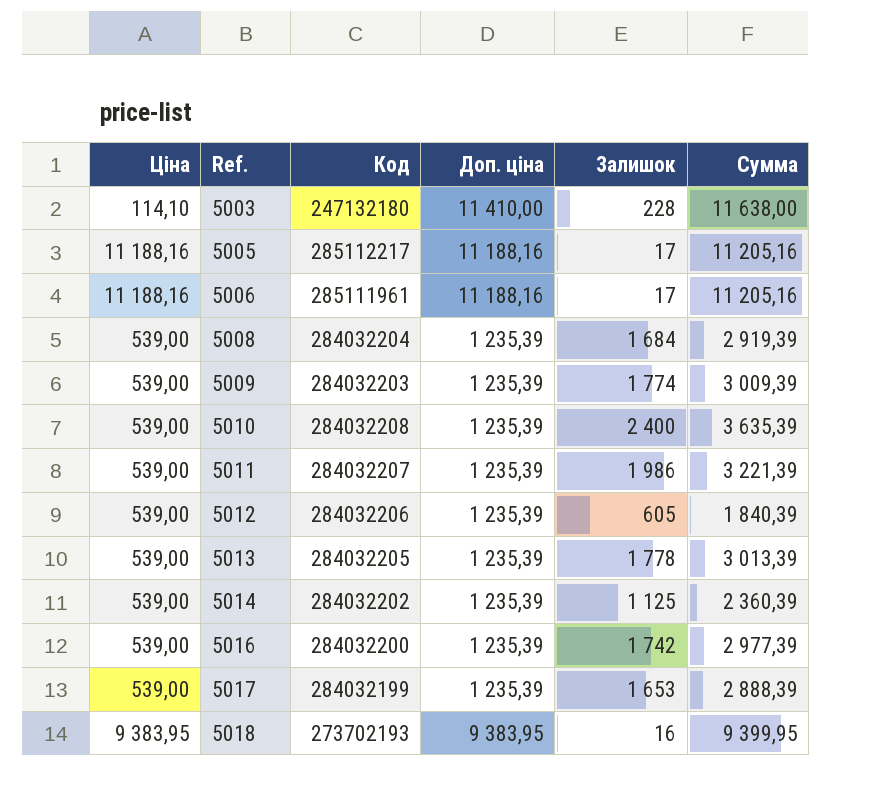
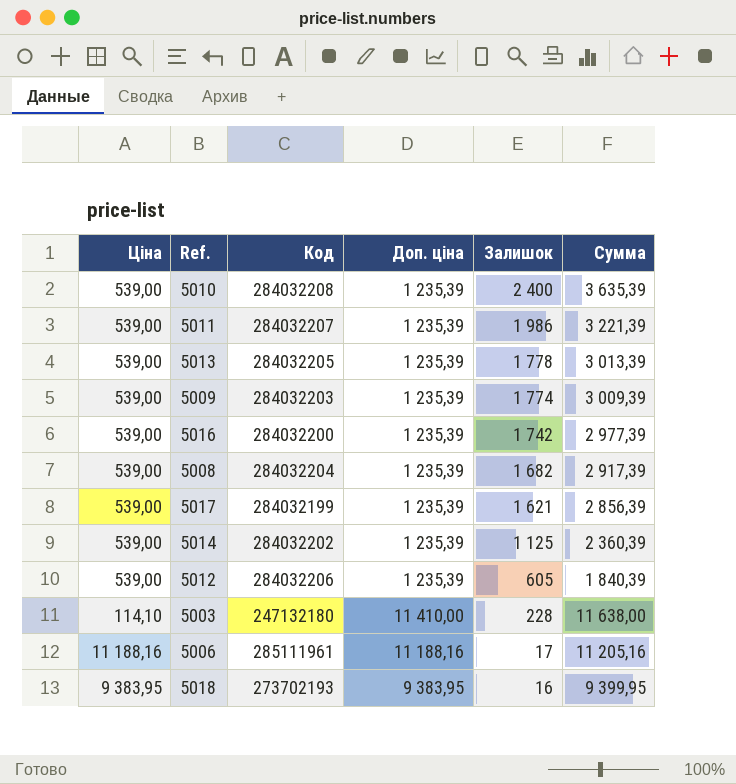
row order: Ref. ascending -> Залишок descending
row 5005: 11 188,16 | 285112217 | 11 188,16 | 17 | 11 205,16 -> none
5008 | Залишок: 1 684 -> 1 682
5008 | Сумма: 2 919,39 -> 2 917,39
5017 | Залишок: 1 653 -> 1 621
5017 | Сумма: 2 888,39 -> 2 856,39

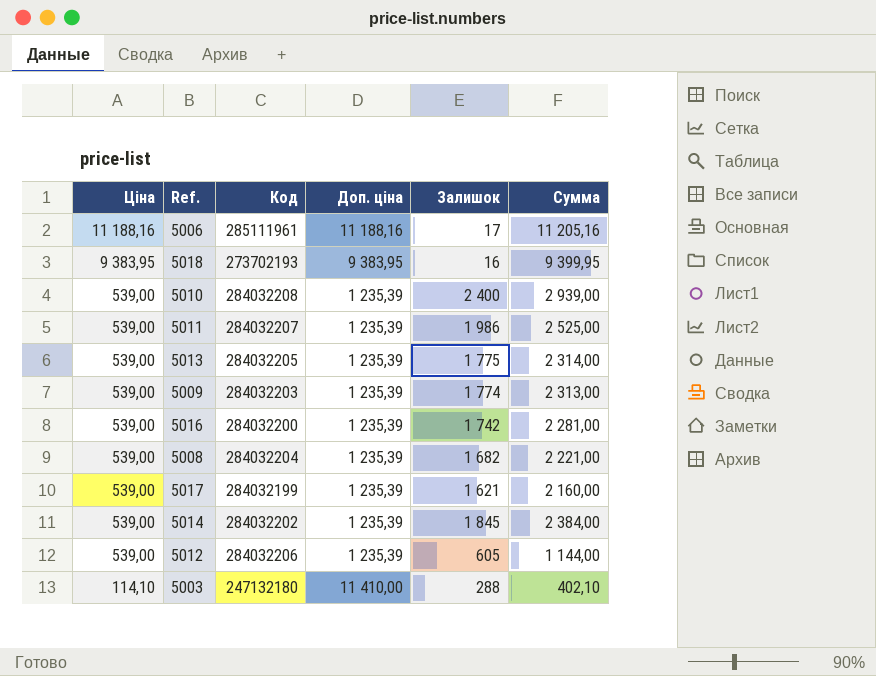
row order: Залишок descending -> Ціна descending
column Сумма | formula: [Доп. ціна] + [Залишок] -> [Ціна] + [Залишок]
5013 | Залишок: 1 778 -> 1 775
5014 | Залишок: 1 125 -> 1 845
5003 | Залишок: 228 -> 288

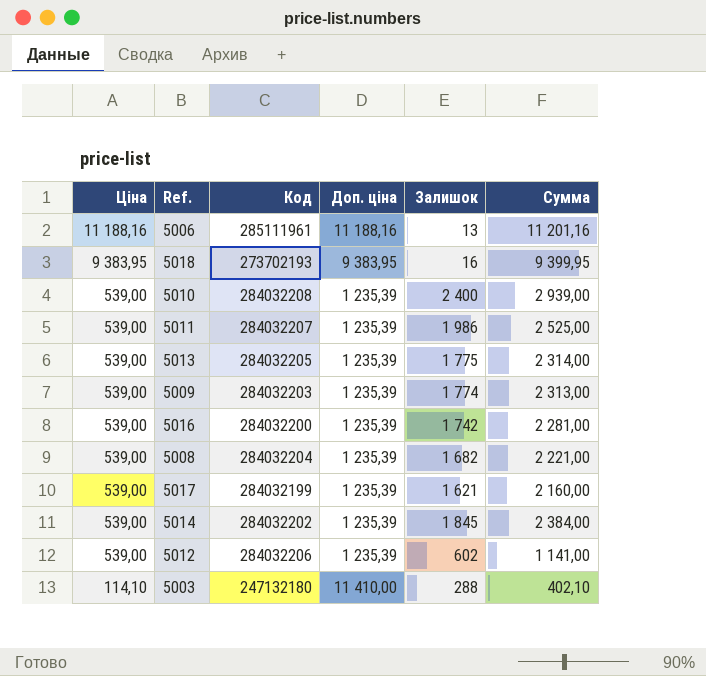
5006 | Залишок: 17 -> 13
5006 | Сумма: 11 205,16 -> 11 201,16
5012 | Залишок: 605 -> 602
5012 | Сумма: 1 144,00 -> 1 141,00

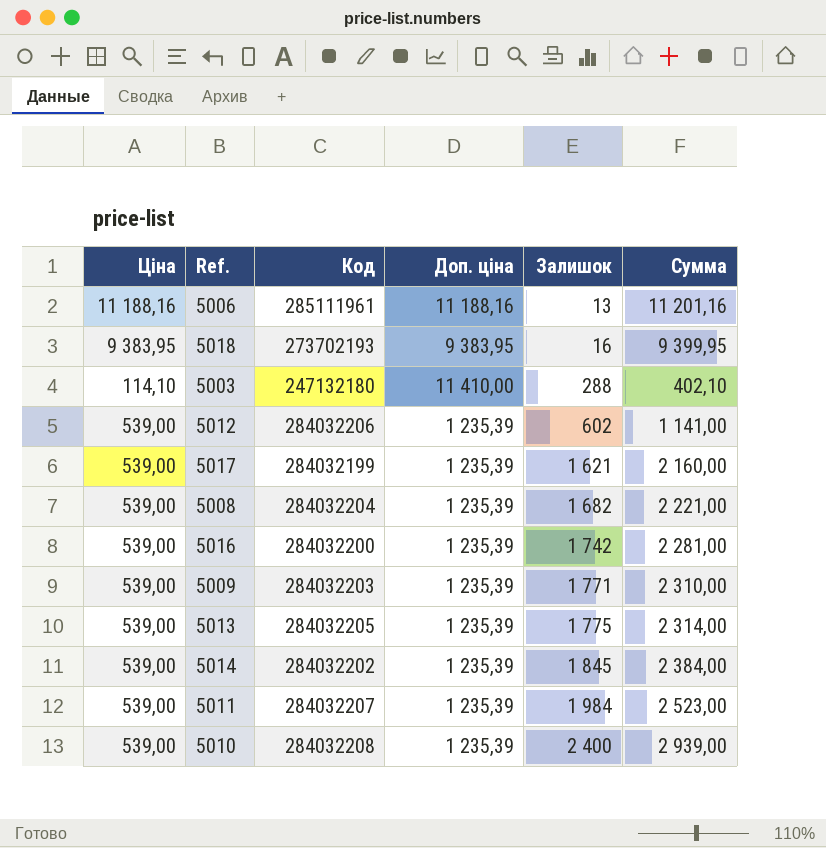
row order: Ціна descending -> Залишок ascending
5009 | Залишок: 1 774 -> 1 771
5009 | Сумма: 2 313,00 -> 2 310,00
5011 | Залишок: 1 986 -> 1 984
5011 | Сумма: 2 525,00 -> 2 523,00

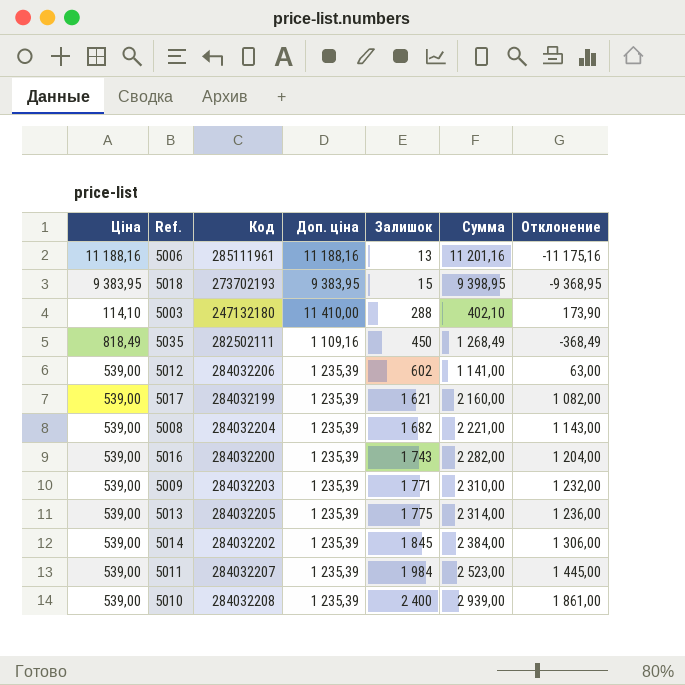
column Отклонение | formula: none -> [Залишок] - [Ціна]
5018 | Залишок: 16 -> 15
5018 | Сумма: 9 399,95 -> 9 398,95
row 5035: none -> 818,49 | 282502111 | 1 109,16 | 450 | 1 268,49 | -368,49
5016 | Залишок: 1 742 -> 1 743
5016 | Сумма: 2 281,00 -> 2 282,00

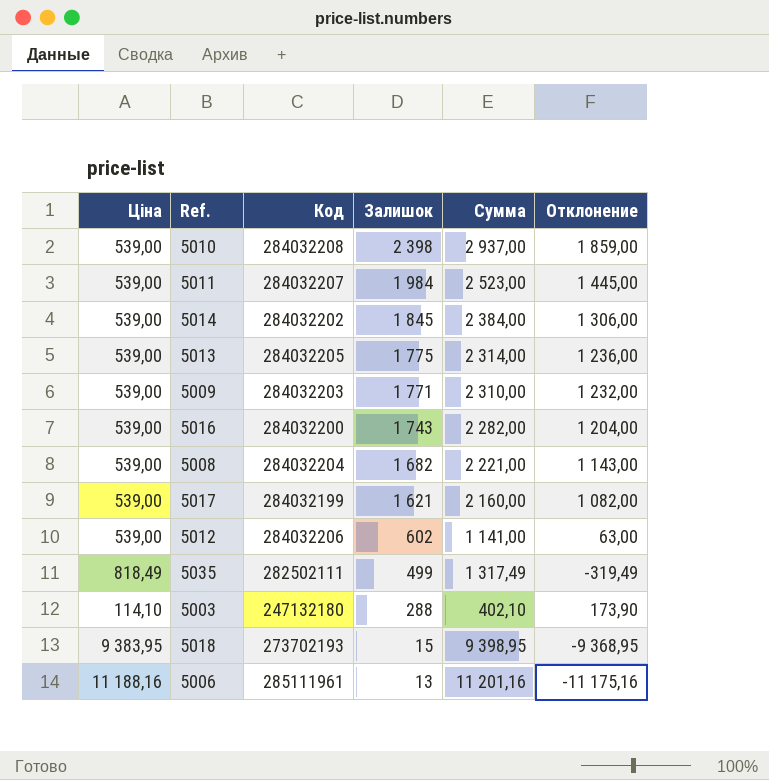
row order: Залишок ascending -> Залишок descending
column Доп. ціна | position: 4 -> none
5010 | Залишок: 2 400 -> 2 398
5010 | Сумма: 2 939,00 -> 2 937,00
5010 | Отклонение: 1 861,00 -> 1 859,00
5035 | Залишок: 450 -> 499
5035 | Сумма: 1 268,49 -> 1 317,49
5035 | Отклонение: -368,49 -> -319,49

